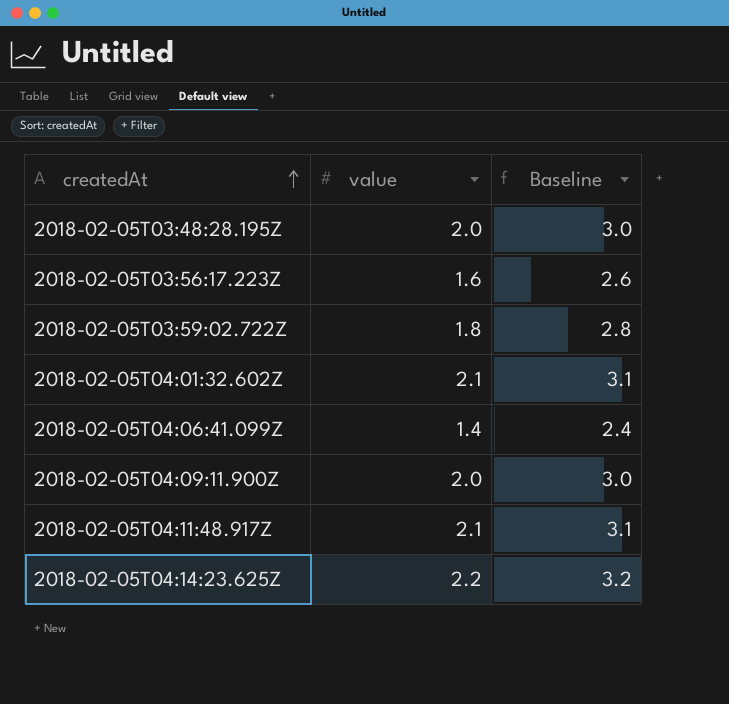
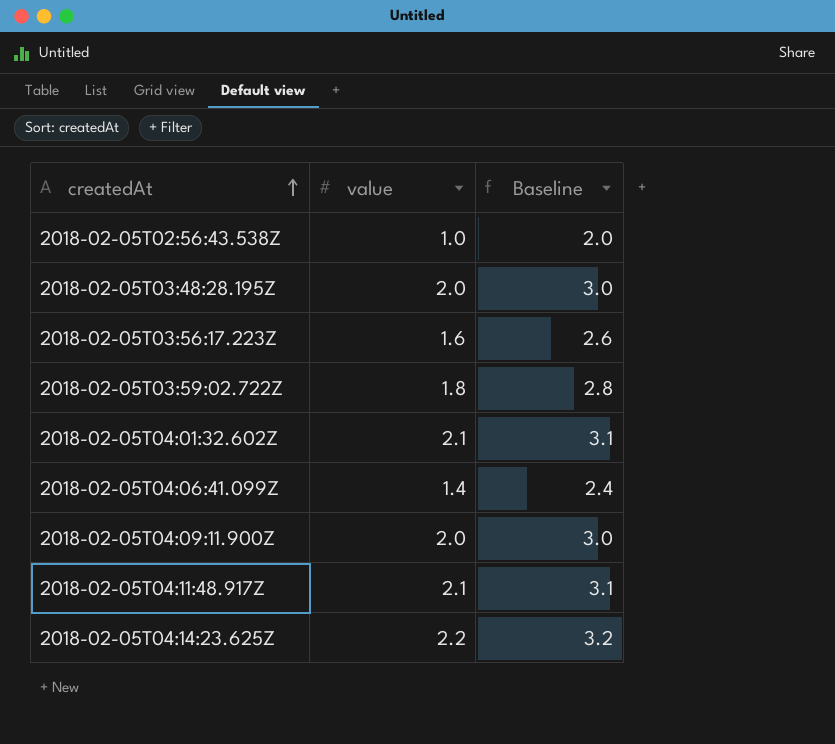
row 2018-02-05T02:56:43.538Z: none -> 1.0 | 2.0

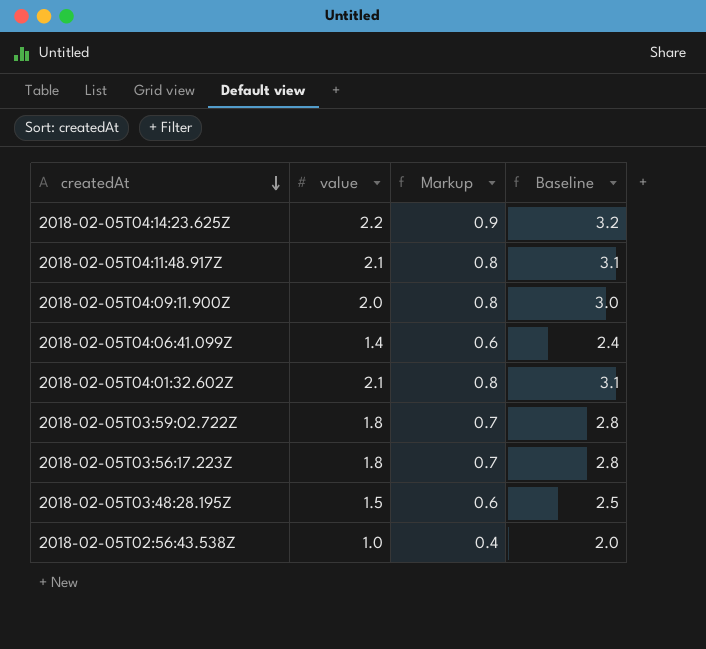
row order: createdAt ascending -> createdAt descending
column Markup | formula: none -> [value] * 0.4
2018-02-05T03:56:17.223Z | value: 1.6 -> 1.8
2018-02-05T03:56:17.223Z | Baseline: 2.6 -> 2.8
2018-02-05T03:48:28.195Z | value: 2.0 -> 1.5
2018-02-05T03:48:28.195Z | Baseline: 3.0 -> 2.5

